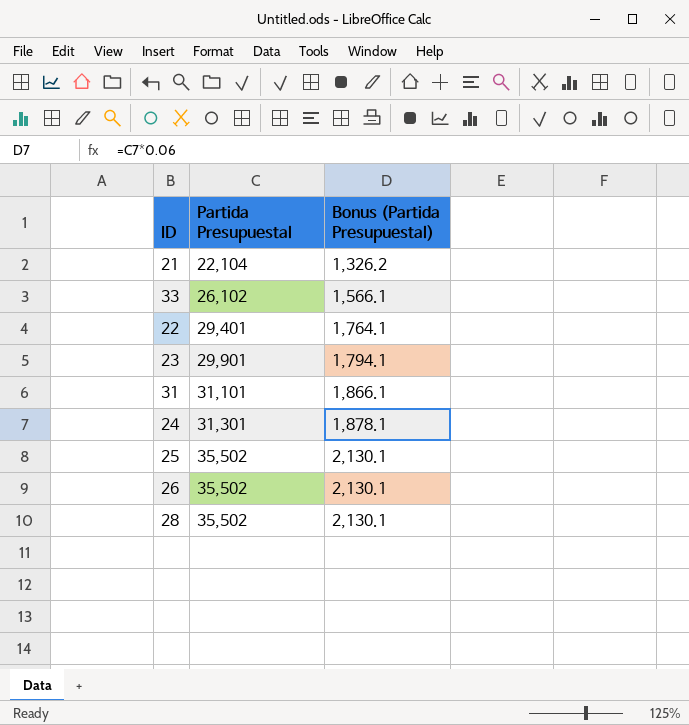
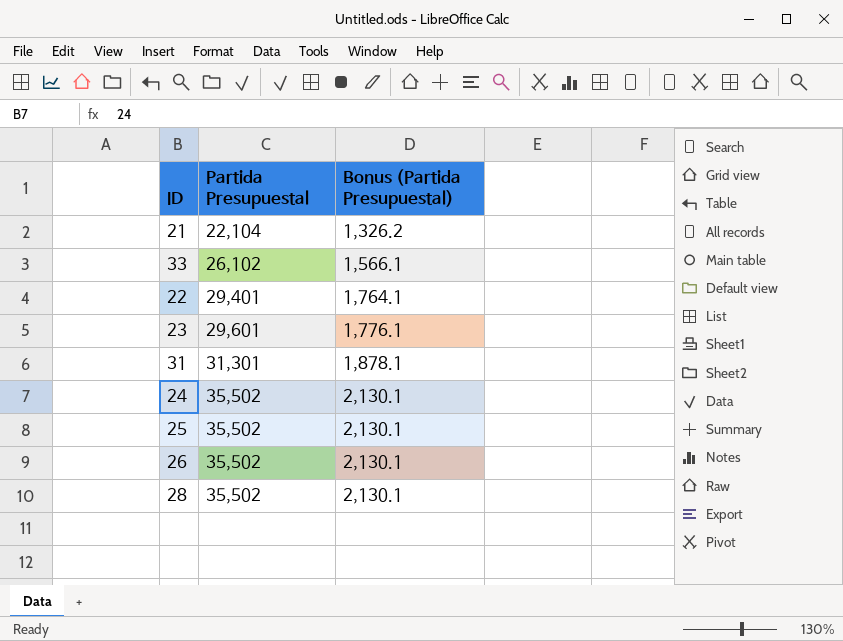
23 | Partida Presupuestal: 29,901 -> 29,601
23 | Bonus (Partida Presupuestal): 1,794.1 -> 1,776.1
31 | Partida Presupuestal: 31,101 -> 31,301
31 | Bonus (Partida Presupuestal): 1,866.1 -> 1,878.1
24 | Partida Presupuestal: 31,301 -> 35,502
24 | Bonus (Partida Presupuestal): 1,878.1 -> 2,130.1

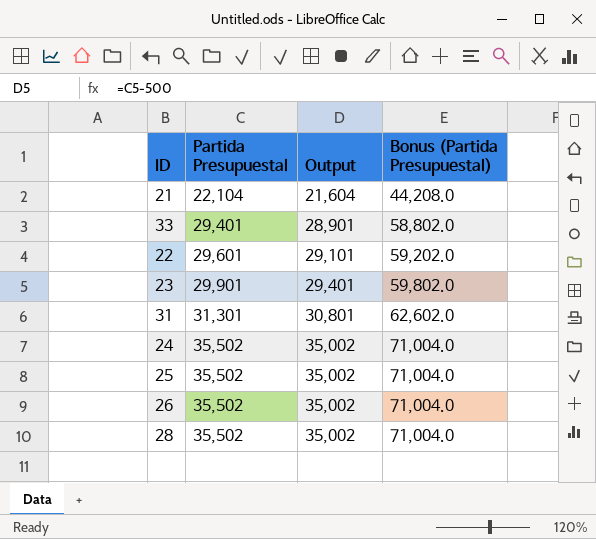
column Output | formula: none -> [Partida Presupuestal] - 500
column Bonus (Partida Presupuestal) | formula: [Partida Presupuestal] * 0.06 -> [Partida Presupuestal] * 2
33 | Partida Presupuestal: 26,102 -> 29,401
22 | Partida Presupuestal: 29,401 -> 29,601
23 | Partida Presupuestal: 29,601 -> 29,901

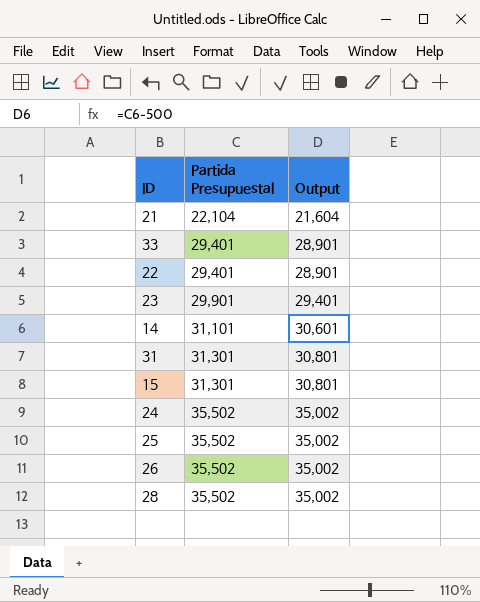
column Bonus (Partida Presupuestal) | formula: [Partida Presupuestal] * 2 -> none
22 | Partida Presupuestal: 29,601 -> 29,401
22 | Output: 29,101 -> 28,901
row 14: none -> 31,101 | 30,601
row 15: none -> 31,301 | 30,801

